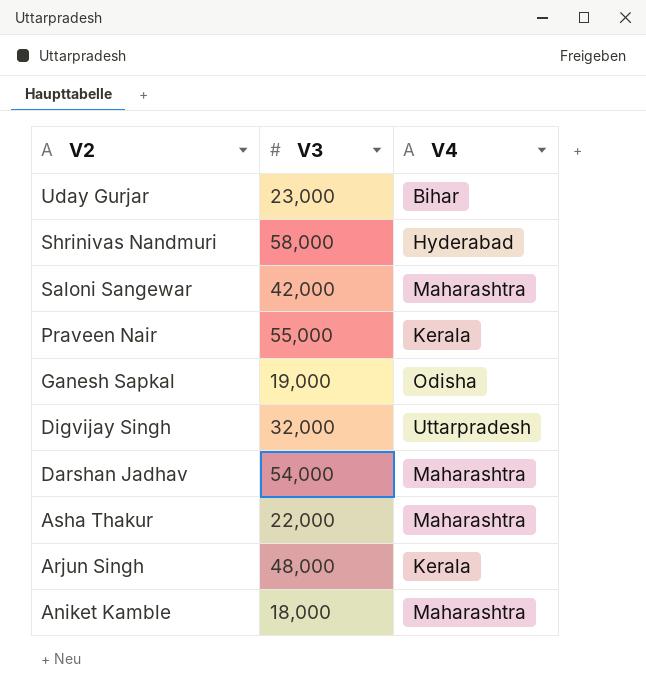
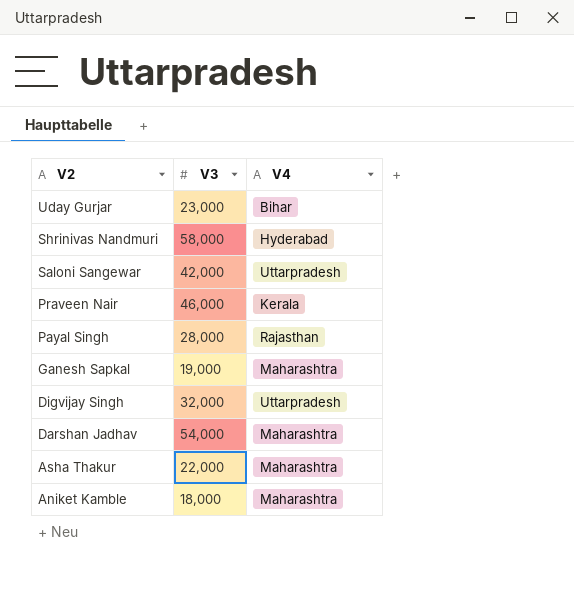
row Arjun Singh: 48,000 | Kerala -> none
Saloni Sangewar | V4: Maharashtra -> Uttarpradesh
Praveen Nair | V3: 55,000 -> 46,000
row Payal Singh: none -> 28,000 | Rajasthan
Ganesh Sapkal | V4: Odisha -> Maharashtra

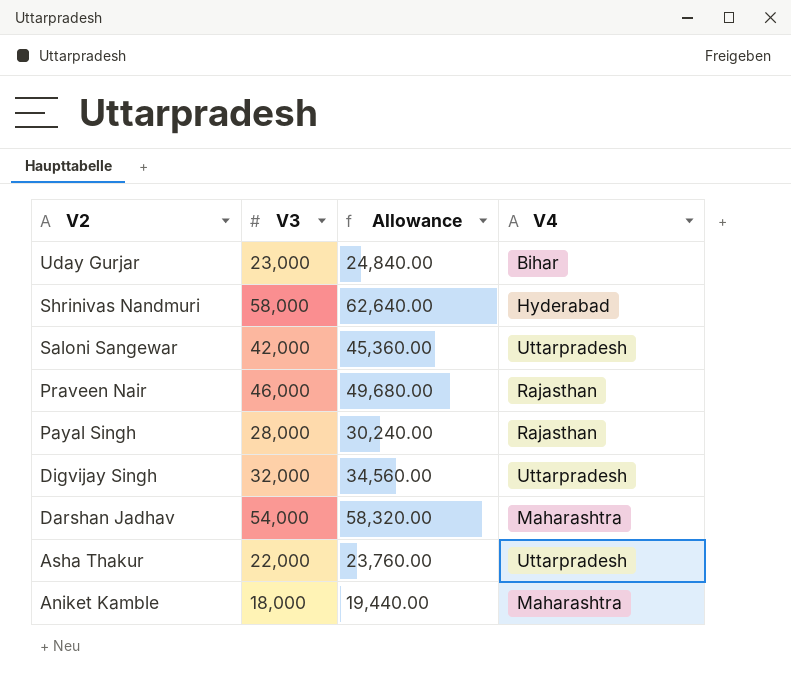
column Allowance | formula: none -> [V3] * 1.08
row Ganesh Sapkal: 19,000 | Maharashtra -> none
Praveen Nair | V4: Kerala -> Rajasthan
Asha Thakur | V4: Maharashtra -> Uttarpradesh

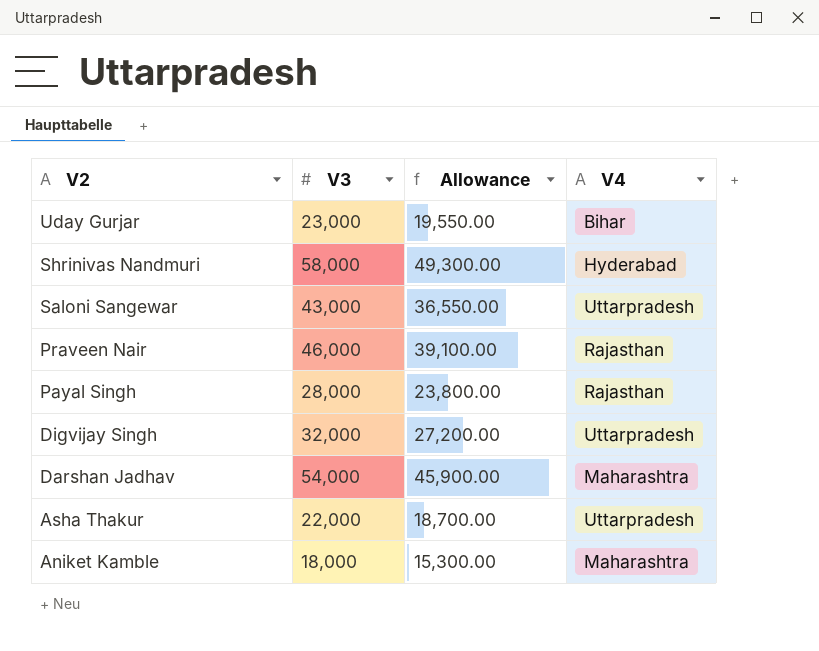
column Allowance | formula: [V3] * 1.08 -> [V3] * 0.85
Saloni Sangewar | V3: 42,000 -> 43,000

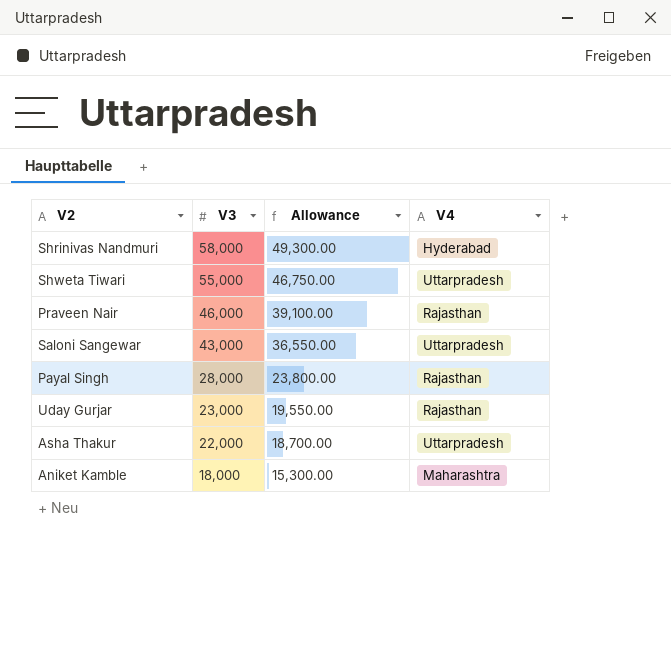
row order: V2 descending -> V3 descending
row Digvijay Singh: 32,000 | 27,200.00 | Uttarpradesh -> none
row Darshan Jadhav: 54,000 | 45,900.00 | Maharashtra -> none
row Shweta Tiwari: none -> 55,000 | 46,750.00 | Uttarpradesh
Uday Gurjar | V4: Bihar -> Rajasthan

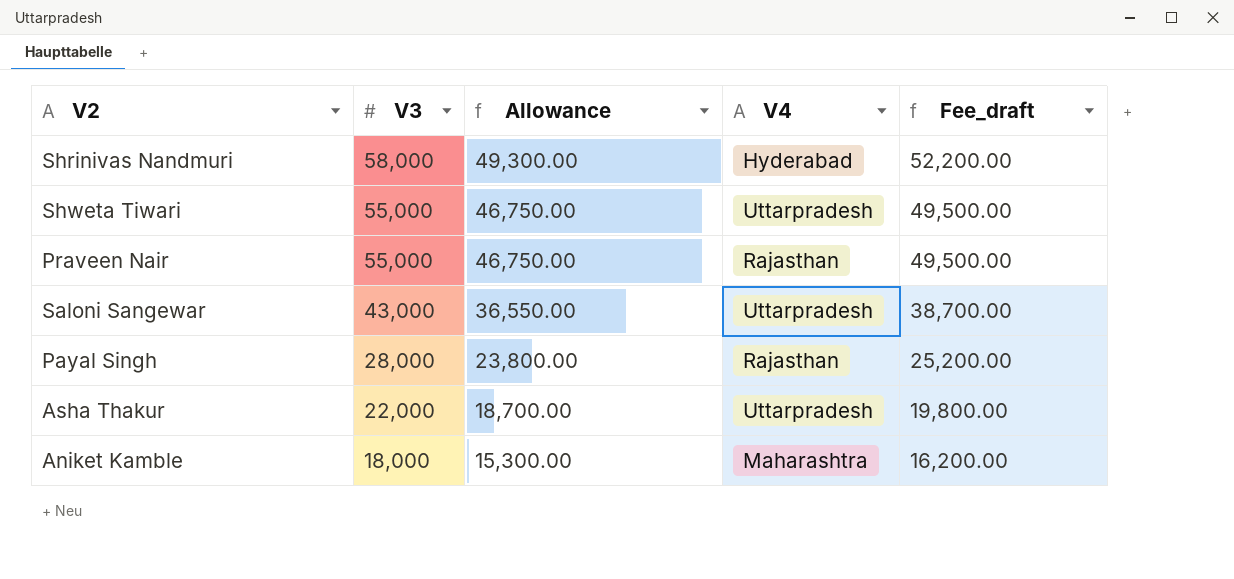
column Fee_draft | formula: none -> [V3] * 0.9
row Uday Gurjar: 23,000 | 19,550.00 | Rajasthan -> none
Praveen Nair | V3: 46,000 -> 55,000
Praveen Nair | Allowance: 39,100.00 -> 46,750.00

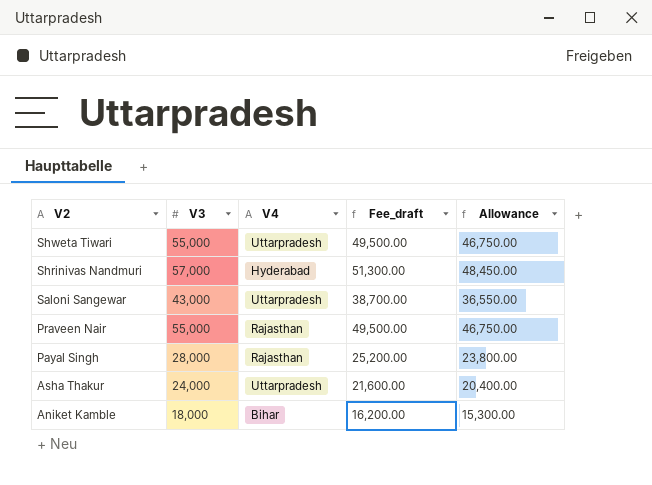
row order: V3 descending -> V2 descending
column Allowance | position: 3 -> 5
Shrinivas Nandmuri | V3: 58,000 -> 57,000
Shrinivas Nandmuri | Fee_draft: 52,200.00 -> 51,300.00
Shrinivas Nandmuri | Allowance: 49,300.00 -> 48,450.00
Asha Thakur | V3: 22,000 -> 24,000
Asha Thakur | Fee_draft: 19,800.00 -> 21,600.00
Asha Thakur | Allowance: 18,700.00 -> 20,400.00
Aniket Kamble | V4: Maharashtra -> Bihar

